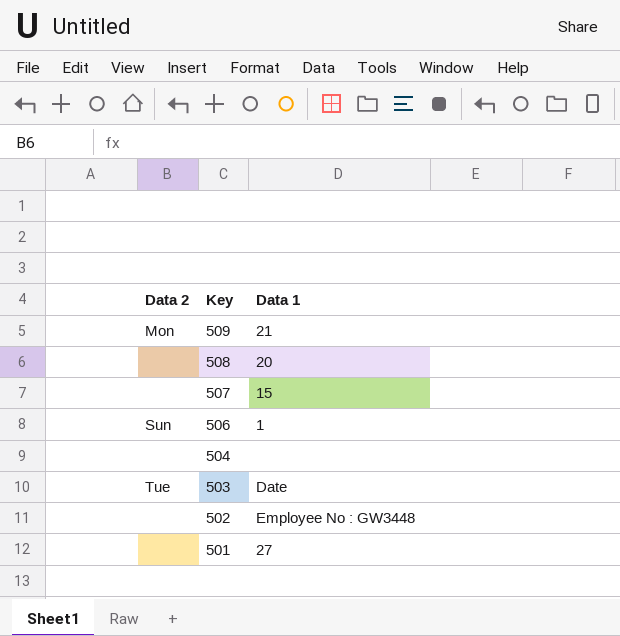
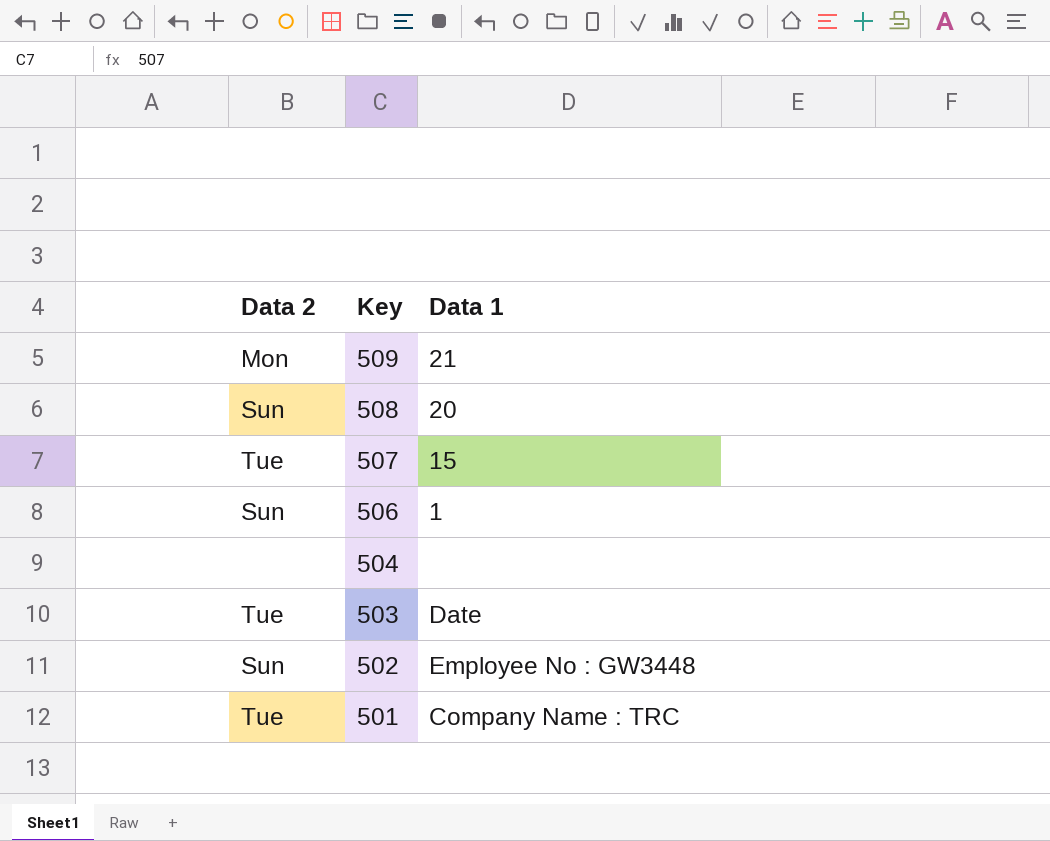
508 | Data 2: none -> Sun
507 | Data 2: none -> Tue
502 | Data 2: none -> Sun
501 | Data 2: none -> Tue
501 | Data 1: 27 -> Company Name : TRC

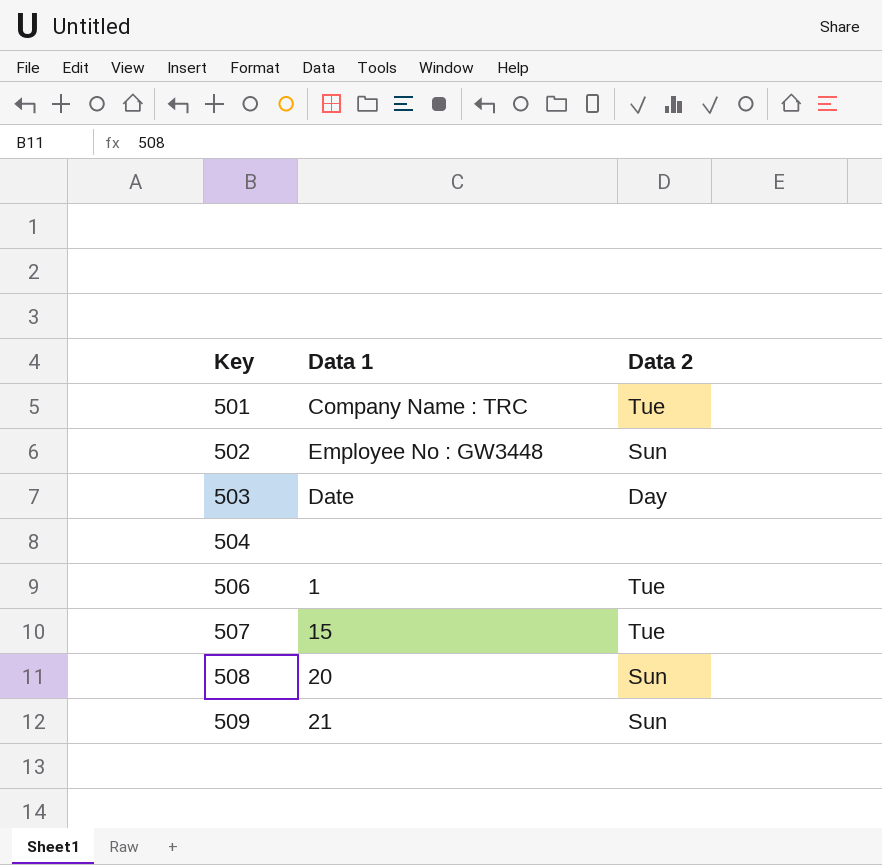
row order: Key descending -> Key ascending
column Data 2 | position: 1 -> 3
503 | Data 2: Tue -> Day
506 | Data 2: Sun -> Tue
509 | Data 2: Mon -> Sun

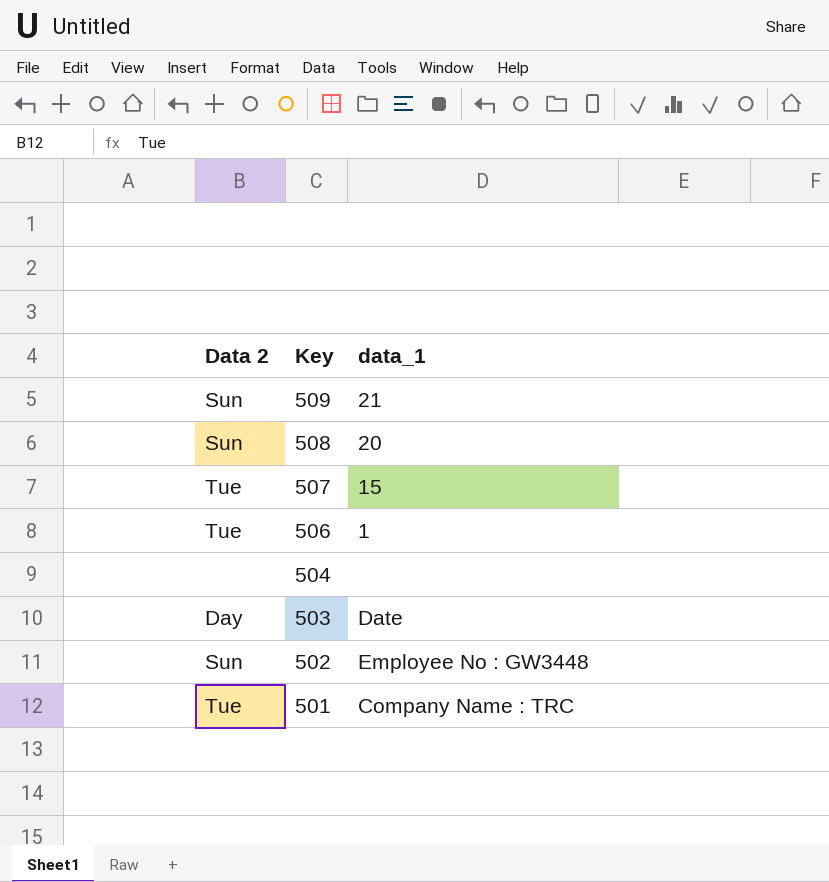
row order: Key ascending -> Key descending
column Data 2 | position: 3 -> 1
column name: Data 1 -> data_1

